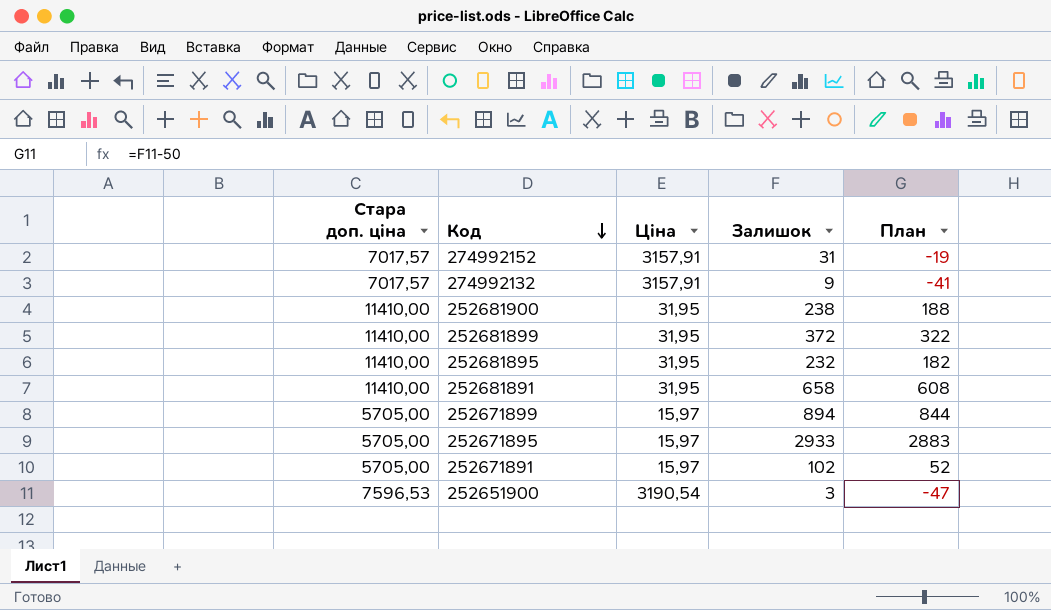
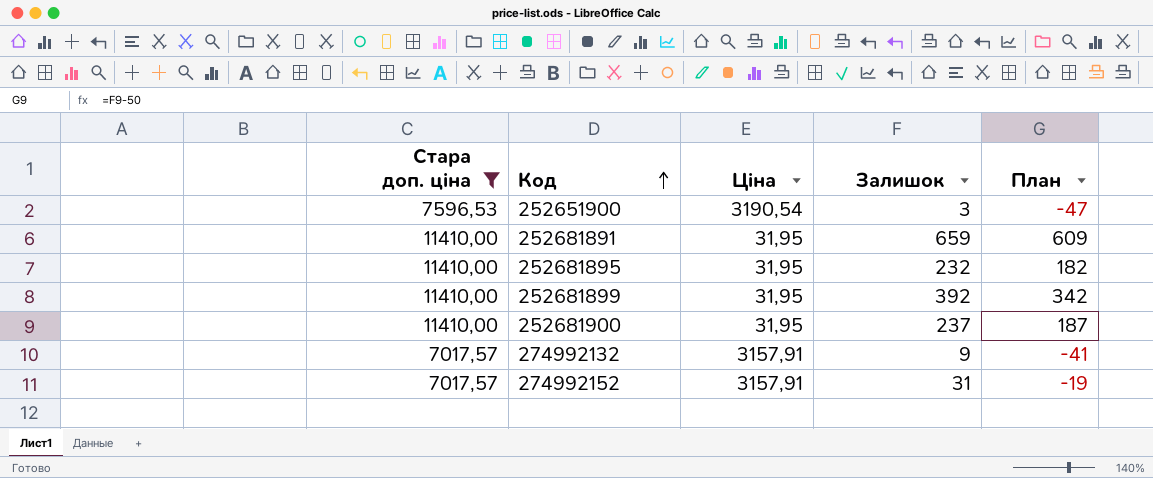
filter: none -> Стара доп. ціна != 5705,00
row order: Код descending -> Код ascending
252681891 | Залишок: 658 -> 659
252681891 | План: 608 -> 609
252681899 | Залишок: 372 -> 392
252681899 | План: 322 -> 342
252681900 | Залишок: 238 -> 237
252681900 | План: 188 -> 187

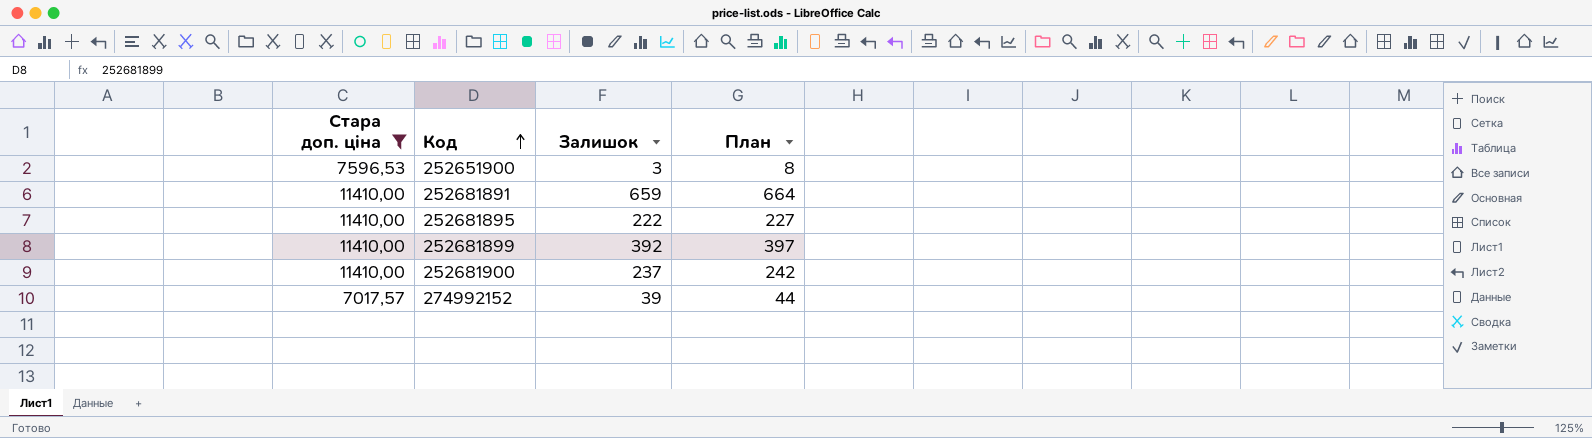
column Ціна | position: 3 -> none
column План | formula: [Залишок] - 50 -> [Залишок] + 5
row 274992132: 7017,57 | 3157,91 | 9 | -41 -> none
252681895 | Залишок: 232 -> 222
274992152 | Залишок: 31 -> 39

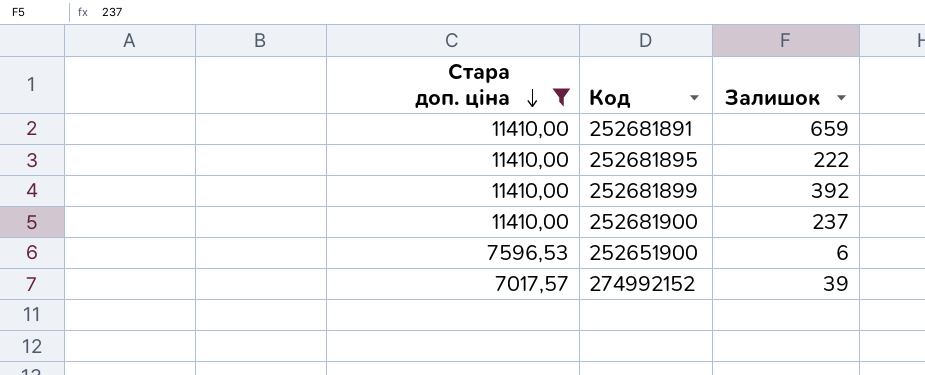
row order: Код ascending -> Стара доп. ціна descending
column План | formula: [Залишок] + 5 -> none
252651900 | Залишок: 3 -> 6

